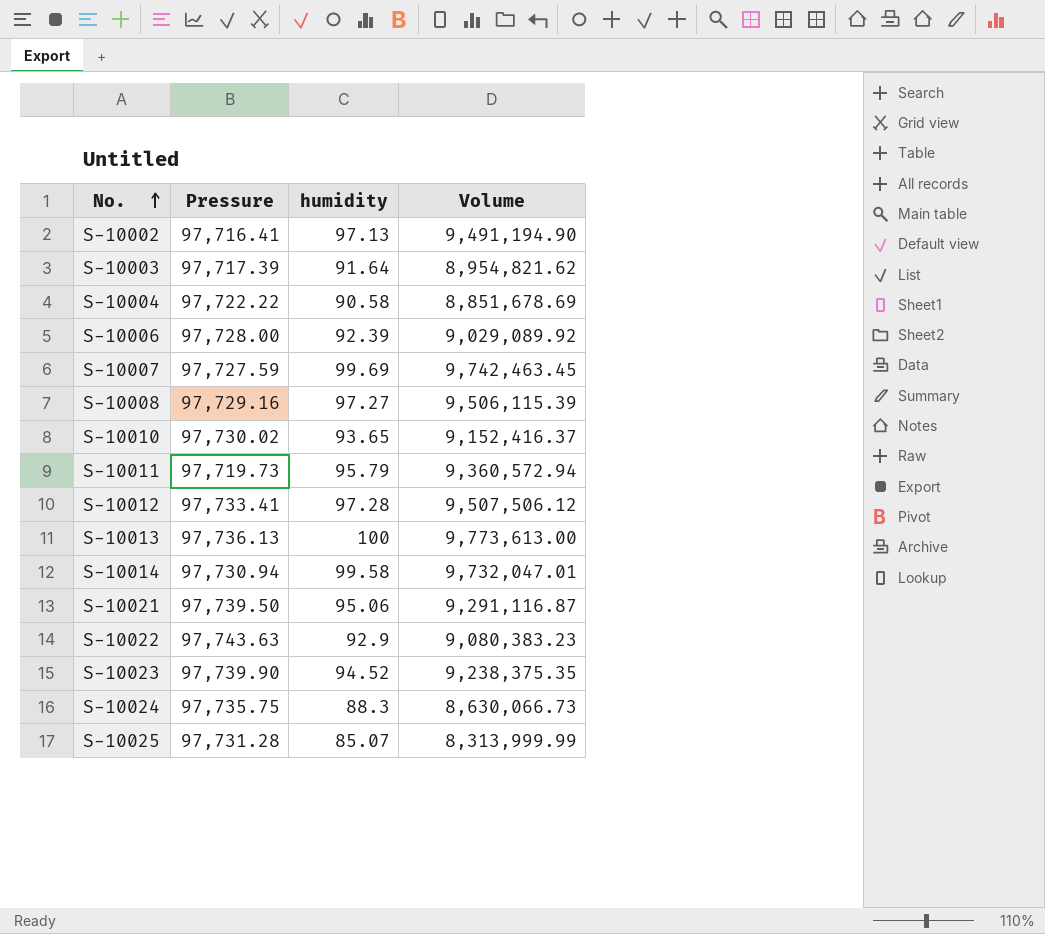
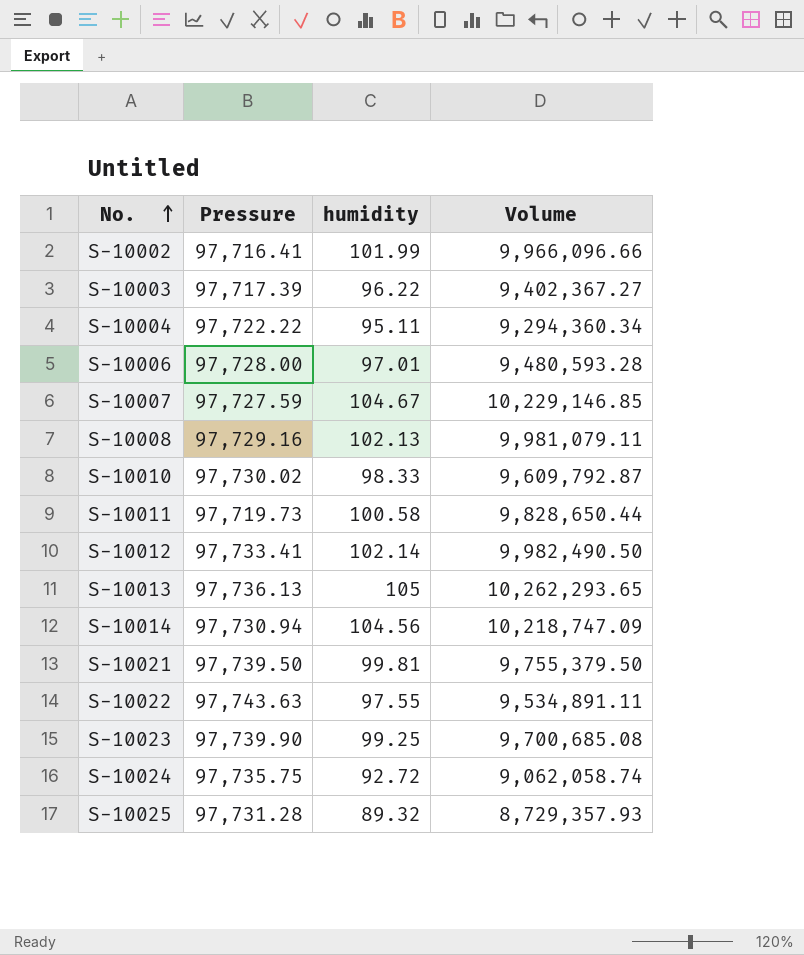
S-10002 | humidity: 97.13 -> 101.99
S-10002 | Volume: 9,491,194.90 -> 9,966,096.66
S-10003 | humidity: 91.64 -> 96.22
S-10003 | Volume: 8,954,821.62 -> 9,402,367.27
S-10004 | humidity: 90.58 -> 95.11
S-10004 | Volume: 8,851,678.69 -> 9,294,360.34
S-10006 | humidity: 92.39 -> 97.01
S-10006 | Volume: 9,029,089.92 -> 9,480,593.28
S-10007 | humidity: 99.69 -> 104.67
S-10007 | Volume: 9,742,463.45 -> 10,229,146.85
S-10008 | humidity: 97.27 -> 102.13
S-10008 | Volume: 9,506,115.39 -> 9,981,079.11
S-10010 | humidity: 93.65 -> 98.33
S-10010 | Volume: 9,152,416.37 -> 9,609,792.87
S-10011 | humidity: 95.79 -> 100.58
S-10011 | Volume: 9,360,572.94 -> 9,828,650.44
S-10012 | humidity: 97.28 -> 102.14
S-10012 | Volume: 9,507,506.12 -> 9,982,490.50
S-10013 | humidity: 100 -> 105
S-10013 | Volume: 9,773,613.00 -> 10,262,293.65
S-10014 | humidity: 99.58 -> 104.56
S-10014 | Volume: 9,732,047.01 -> 10,218,747.09
S-10021 | humidity: 95.06 -> 99.81
S-10021 | Volume: 9,291,116.87 -> 9,755,379.50
S-10022 | humidity: 92.9 -> 97.55
S-10022 | Volume: 9,080,383.23 -> 9,534,891.11
S-10023 | humidity: 94.52 -> 99.25
S-10023 | Volume: 9,238,375.35 -> 9,700,685.08
S-10024 | humidity: 88.3 -> 92.72
S-10024 | Volume: 8,630,066.73 -> 9,062,058.74
S-10025 | humidity: 85.07 -> 89.32
S-10025 | Volume: 8,313,999.99 -> 8,729,357.93

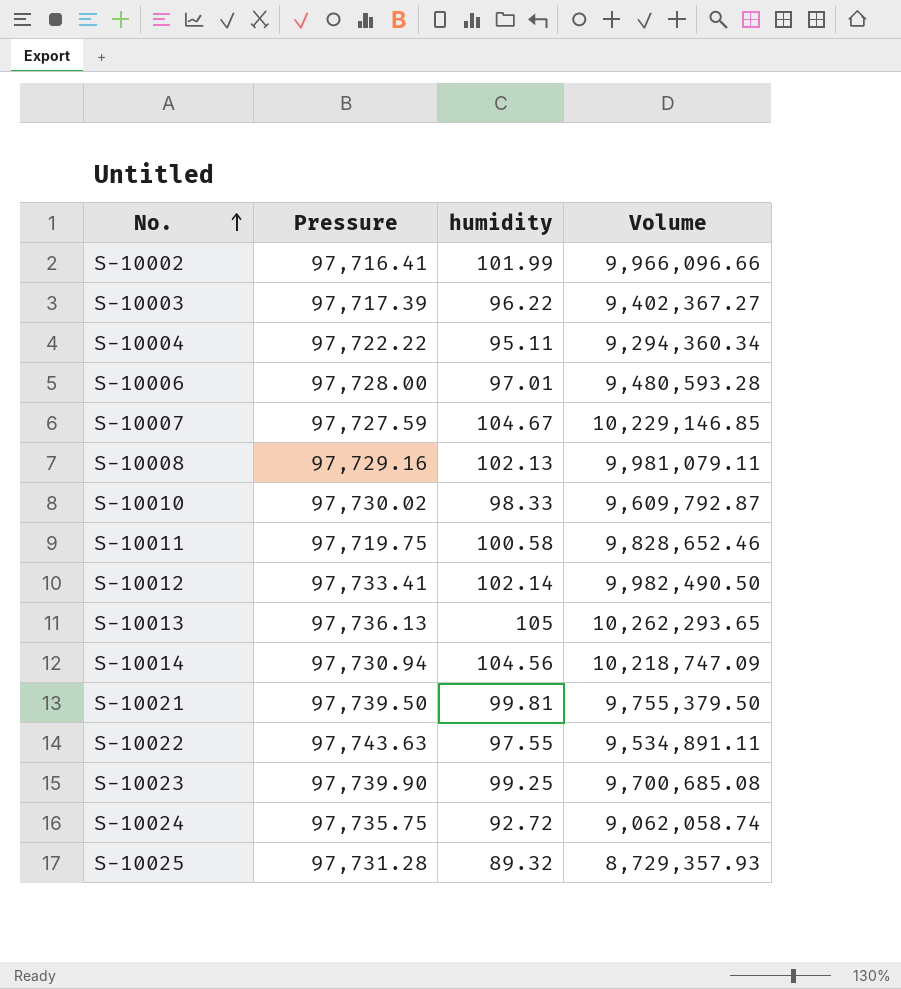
S-10011 | Pressure: 97,719.73 -> 97,719.75
S-10011 | Volume: 9,828,650.44 -> 9,828,652.46

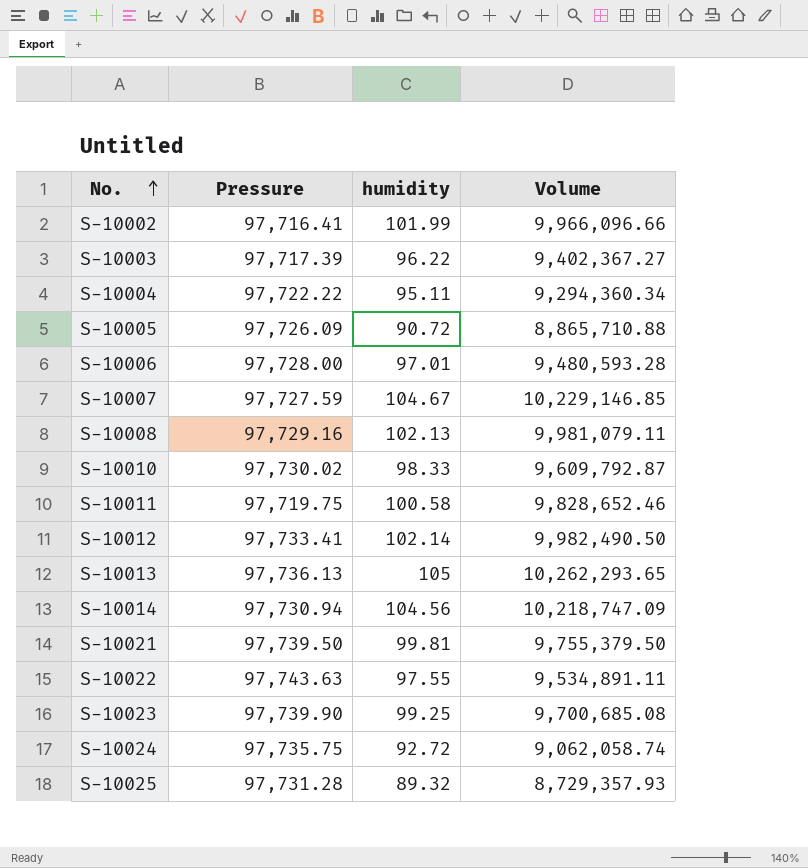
row S-10005: none -> 97,726.09 | 90.72 | 8,865,710.88

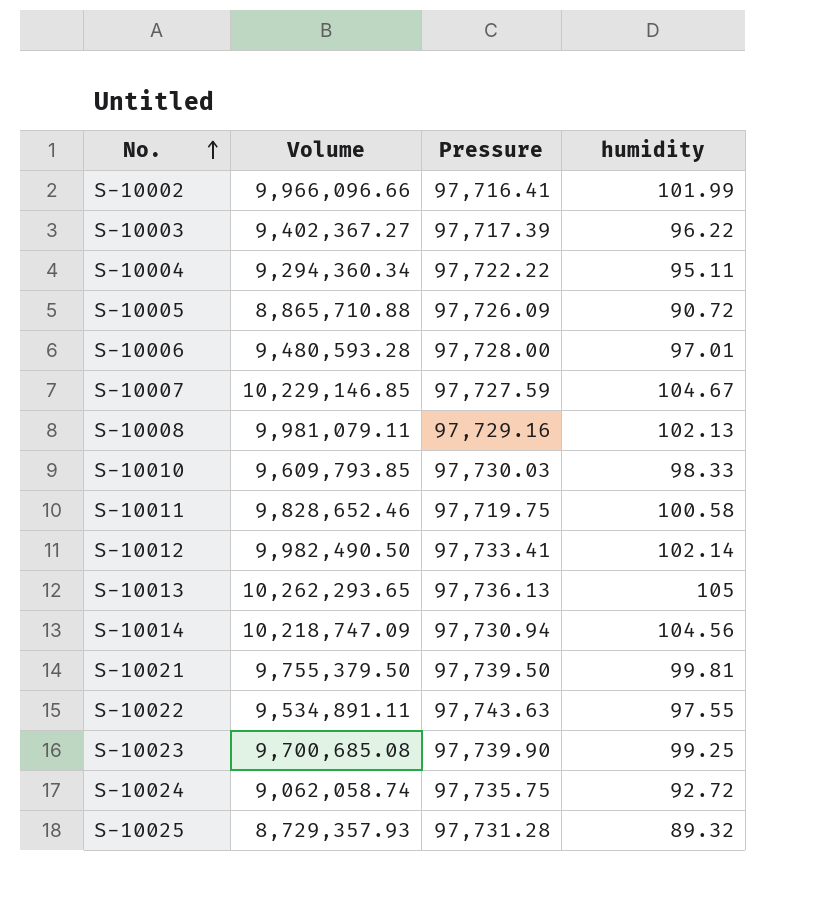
column Volume | position: 4 -> 2
S-10010 | Volume: 9,609,792.87 -> 9,609,793.85
S-10010 | Pressure: 97,730.02 -> 97,730.03

